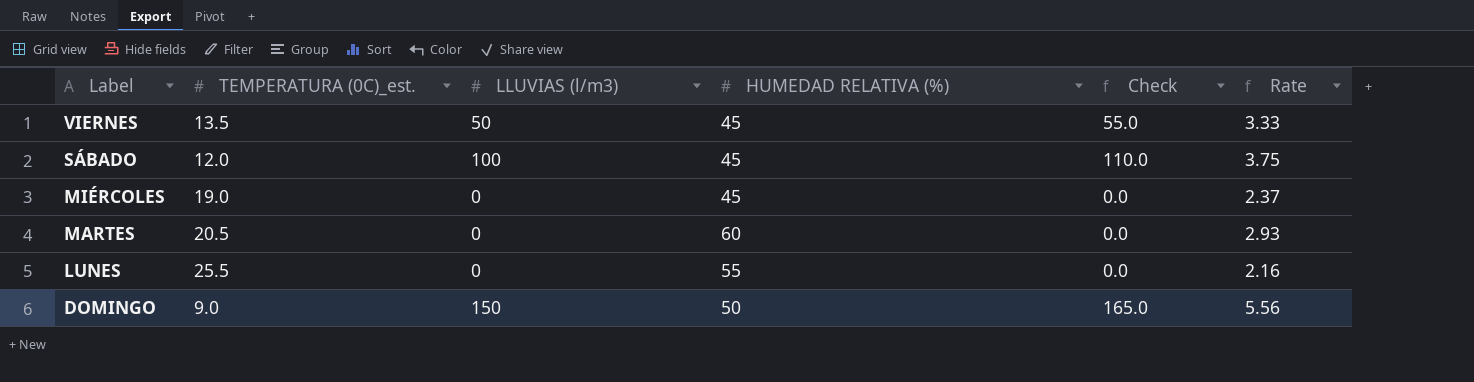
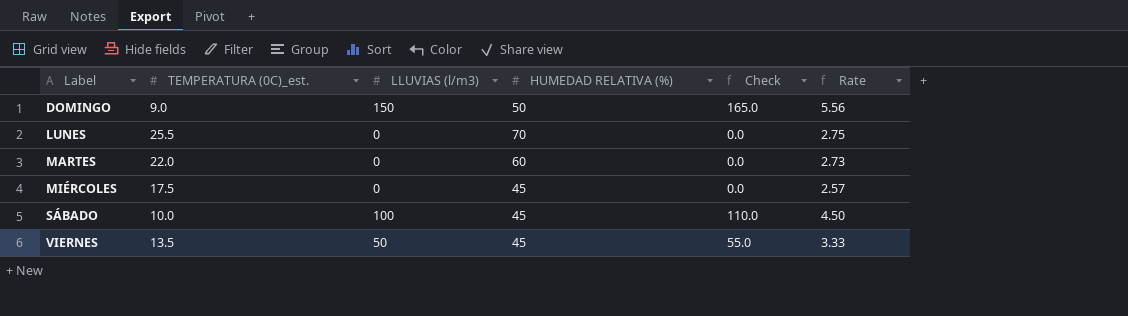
row order: Label descending -> Label ascending
LUNES | HUMEDAD RELATIVA (%): 55 -> 70
LUNES | Rate: 2.16 -> 2.75
MARTES | TEMPERATURA (0C)_est.: 20.5 -> 22.0
MARTES | Rate: 2.93 -> 2.73
MIÉRCOLES | TEMPERATURA (0C)_est.: 19.0 -> 17.5
MIÉRCOLES | Rate: 2.37 -> 2.57
SÁBADO | TEMPERATURA (0C)_est.: 12.0 -> 10.0
SÁBADO | Rate: 3.75 -> 4.50

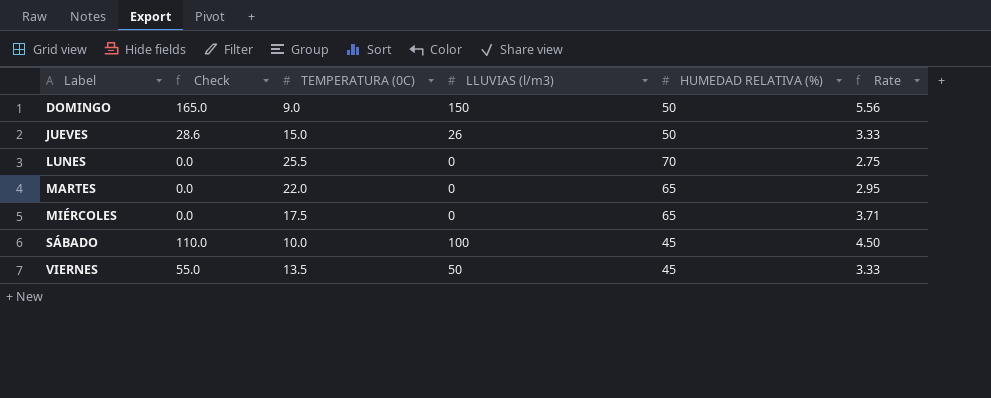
column Check | position: 5 -> 2
column name: TEMPERATURA (0C)_est. -> TEMPERATURA (0C)
row JUEVES: none -> 28.6 | 15.0 | 26 | 50 | 3.33
MARTES | HUMEDAD RELATIVA (%): 60 -> 65
MARTES | Rate: 2.73 -> 2.95
MIÉRCOLES | HUMEDAD RELATIVA (%): 45 -> 65
MIÉRCOLES | Rate: 2.57 -> 3.71

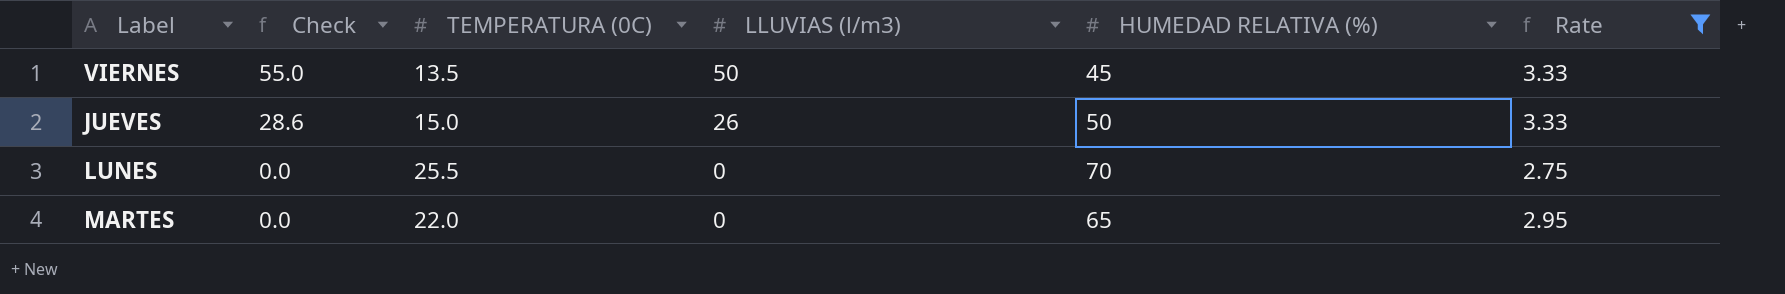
filter: none -> Rate <= 3.33
row order: Label ascending -> Check descending

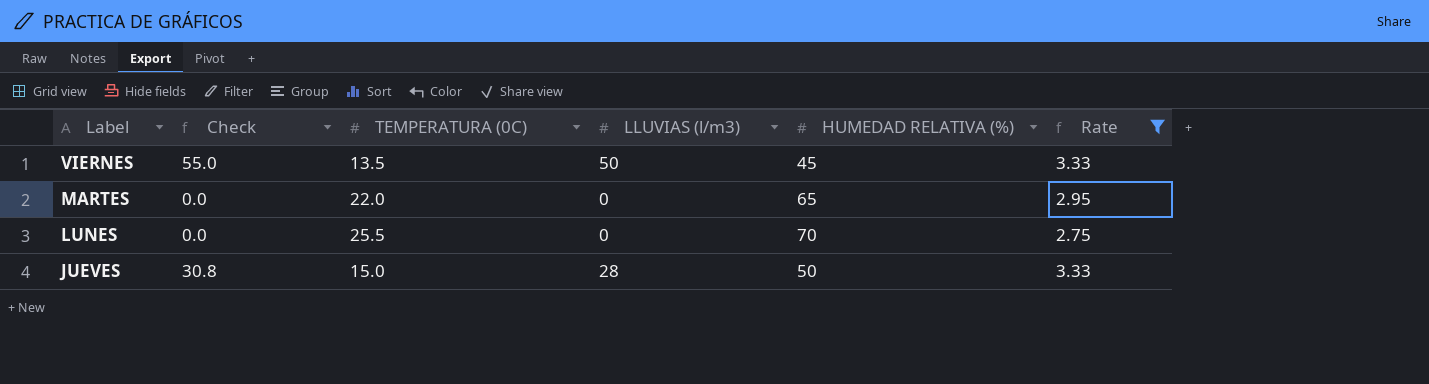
row order: Check descending -> Label descending
JUEVES | Check: 28.6 -> 30.8
JUEVES | LLUVIAS (l/m3): 26 -> 28

